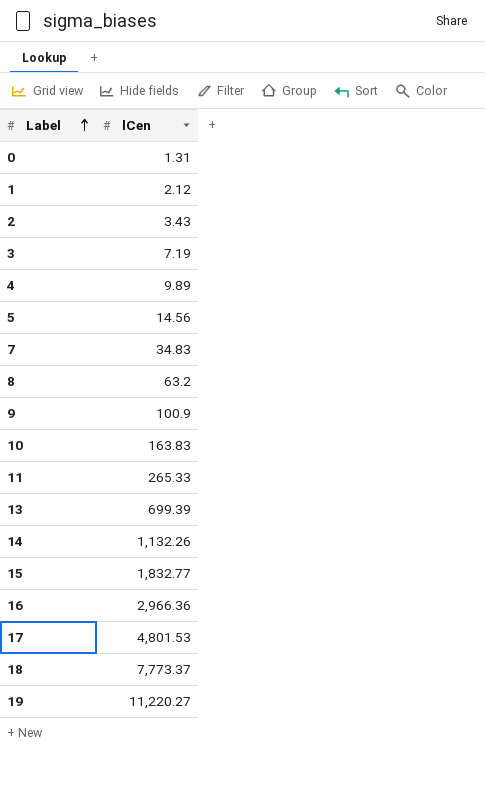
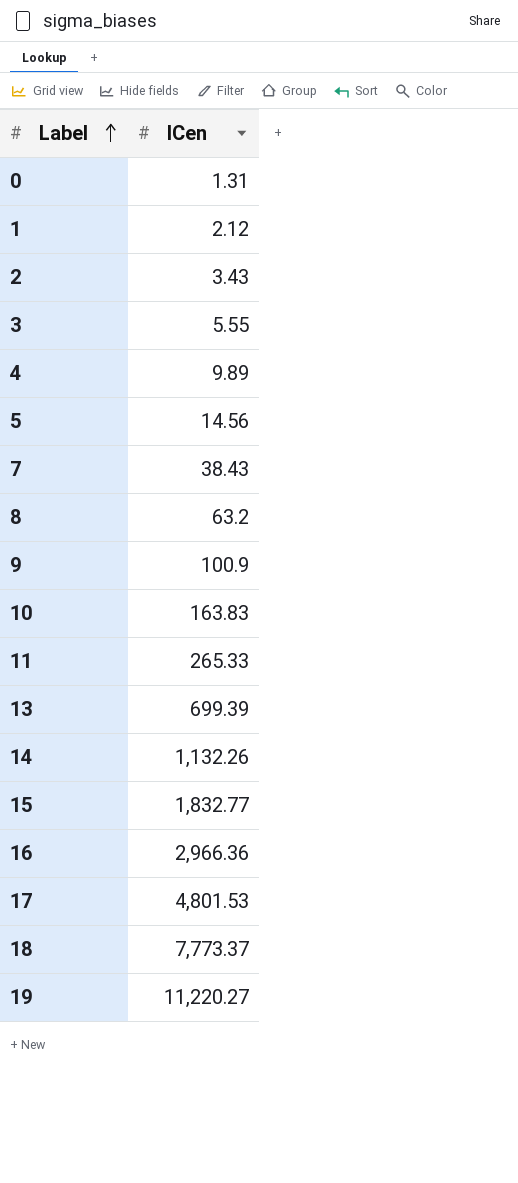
3 | lCen: 7.19 -> 5.55
7 | lCen: 34.83 -> 38.43

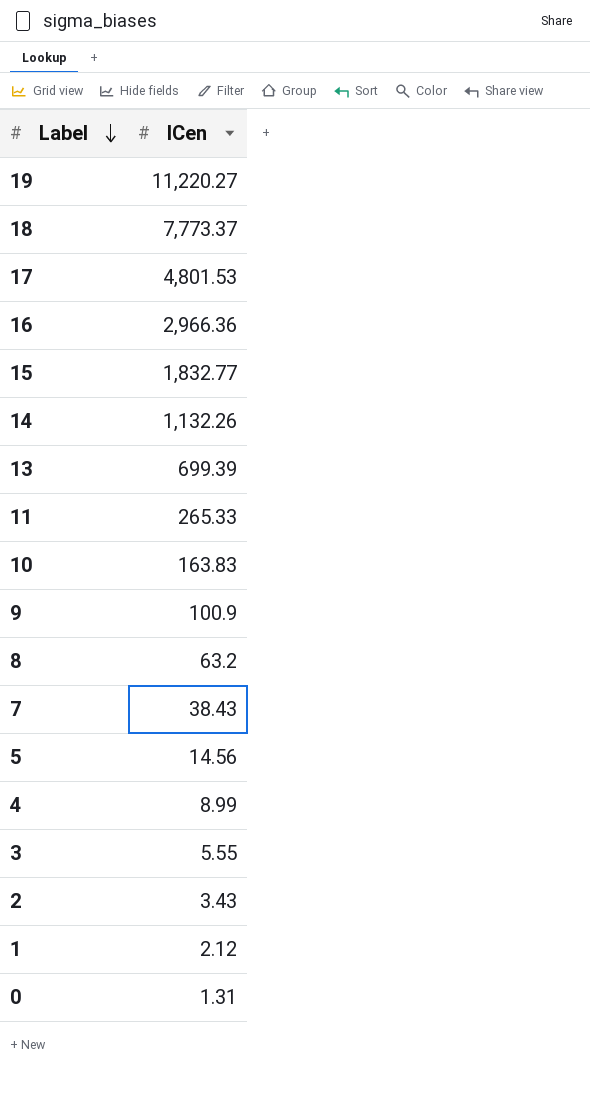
row order: Label ascending -> Label descending
4 | lCen: 9.89 -> 8.99

